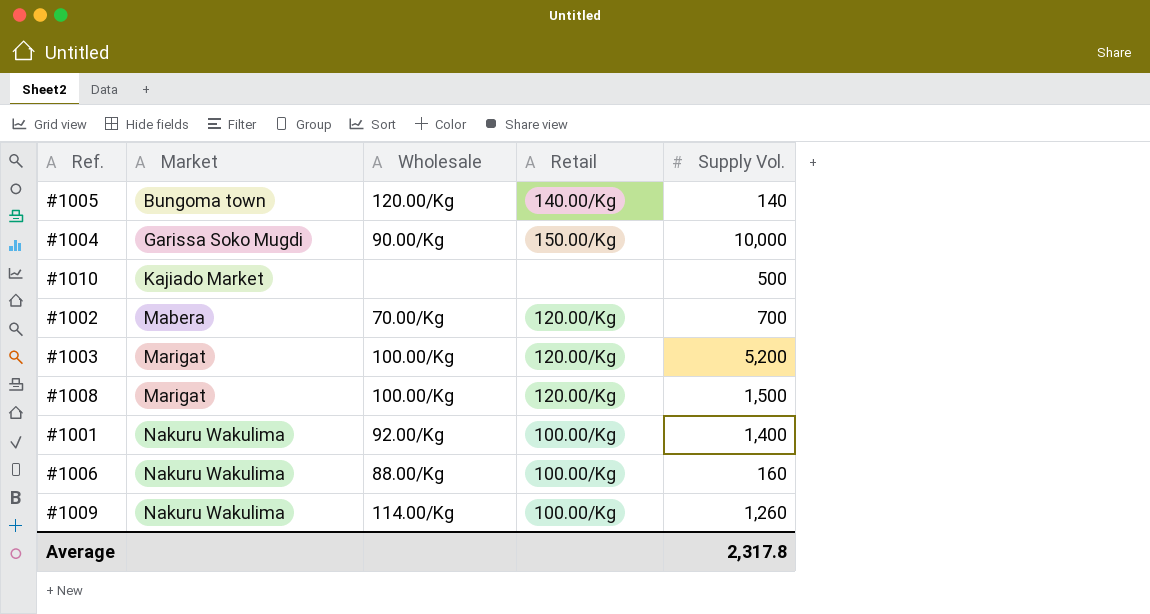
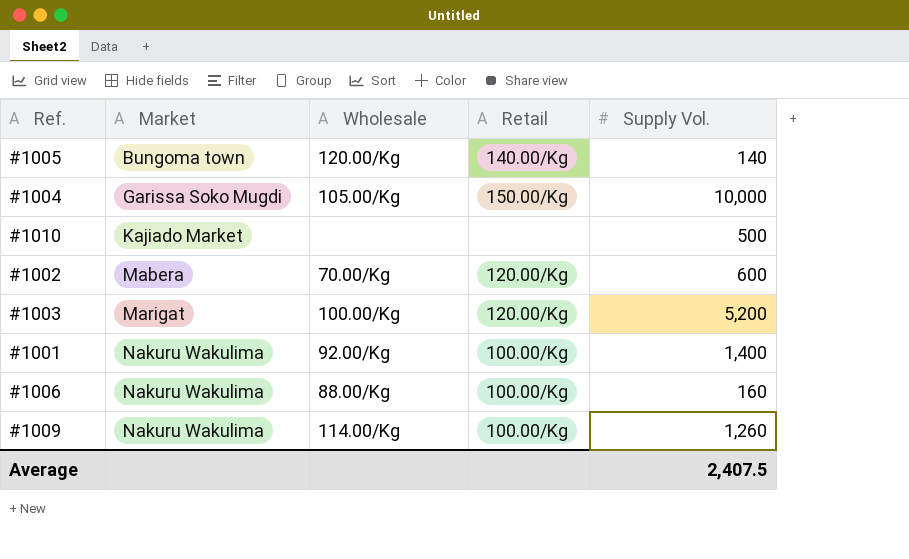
row #1008: Marigat | 100.00/Kg | 120.00/Kg | 1,500 -> none
#1004 | Wholesale: 90.00/Kg -> 105.00/Kg
#1002 | Supply Vol.: 700 -> 600
Average | Supply Vol.: 2,317.8 -> 2,407.5

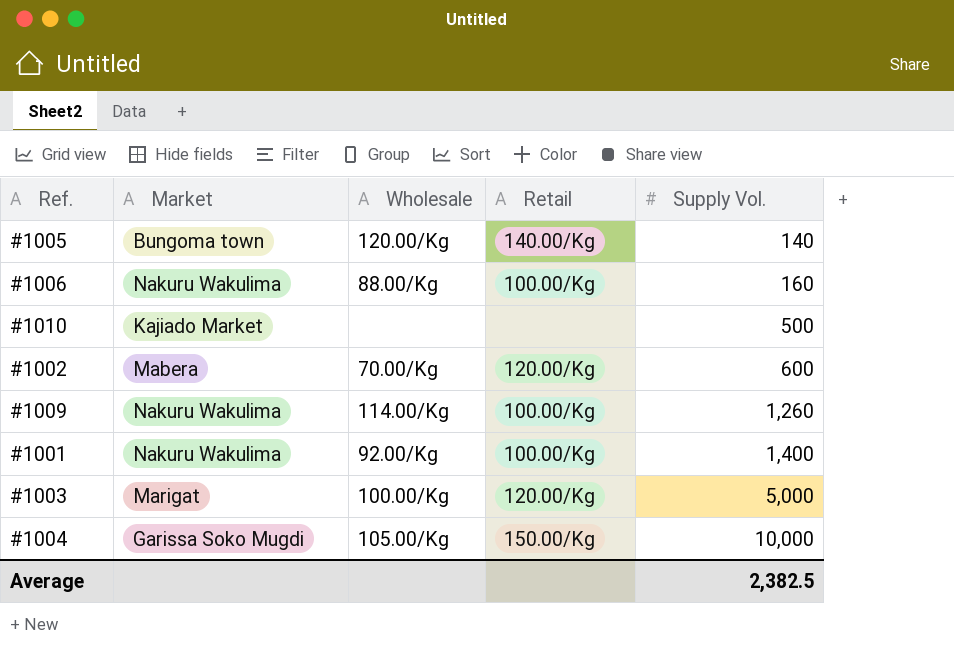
row order: Market ascending -> Supply Vol. ascending
#1003 | Supply Vol.: 5,200 -> 5,000
Average | Supply Vol.: 2,407.5 -> 2,382.5

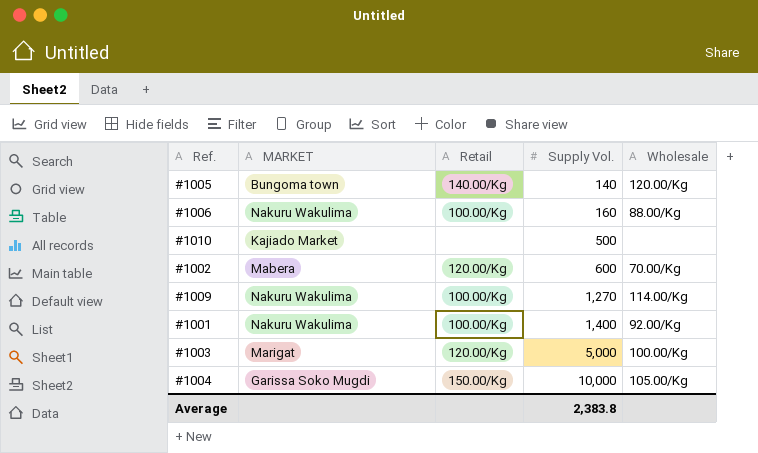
column name: Market -> MARKET
column Wholesale | position: 3 -> 5
#1009 | Supply Vol.: 1,260 -> 1,270
Average | Supply Vol.: 2,382.5 -> 2,383.8

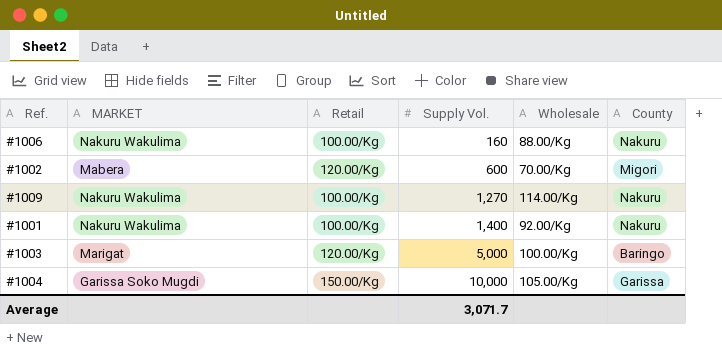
column County | position: none -> 6
row #1005: Bungoma town | 140.00/Kg | 140 | 120.00/Kg -> none
row #1010: Kajiado Market | none | 500 | none -> none
Average | Supply Vol.: 2,383.8 -> 3,071.7

